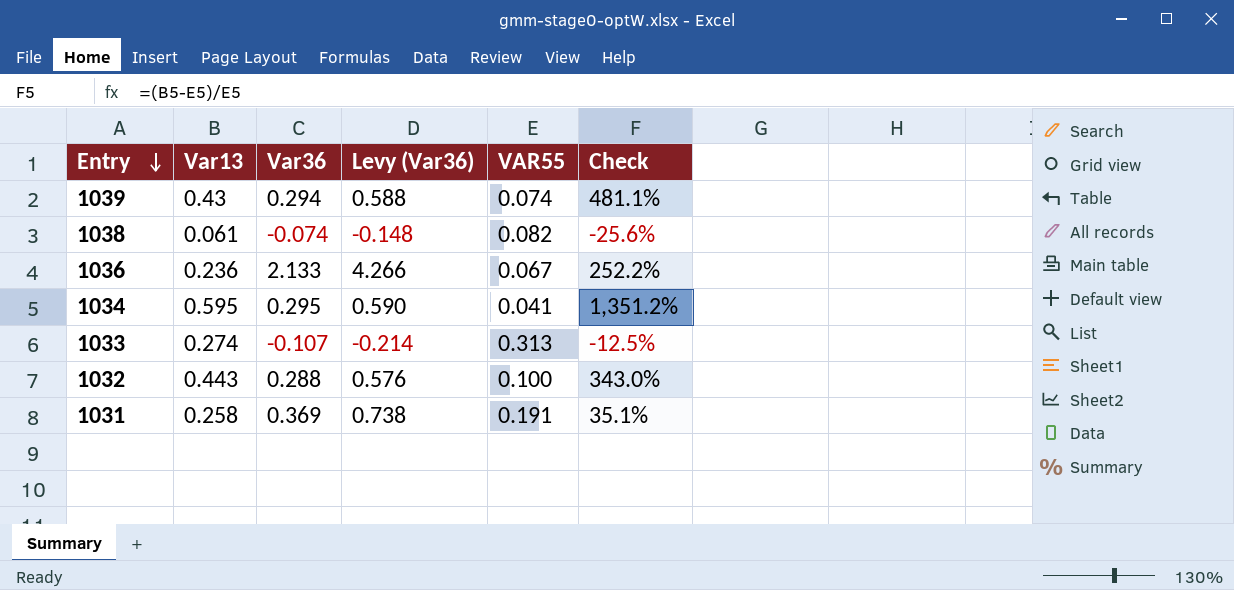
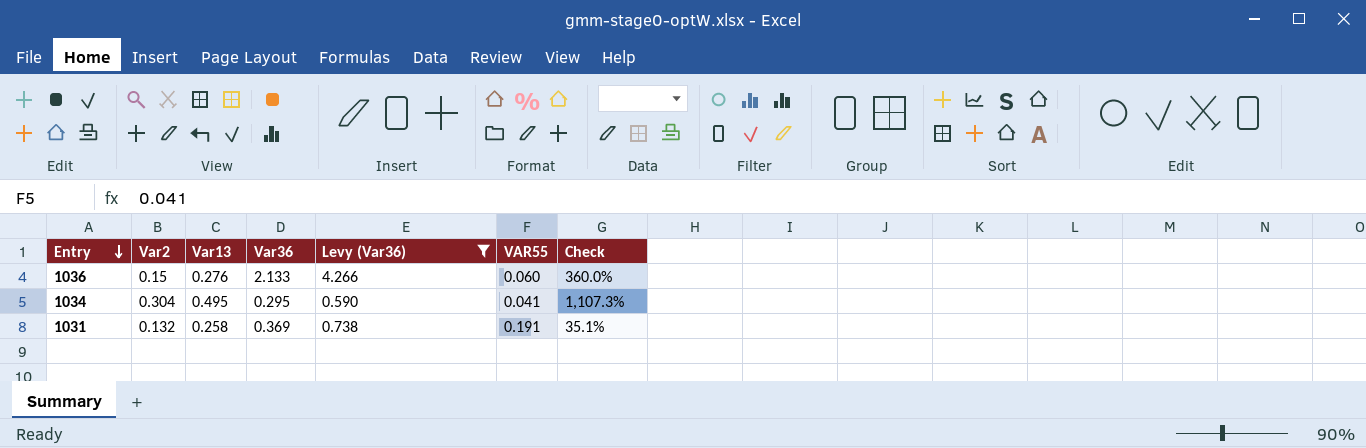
filter: none -> Levy (Var36) >= 0.590
column Var2 | position: none -> 2
1036 | Var13: 0.236 -> 0.276
1036 | VAR55: 0.067 -> 0.060
1036 | Check: 252.2% -> 360.0%
1034 | Var13: 0.595 -> 0.495
1034 | Check: 1,351.2% -> 1,107.3%

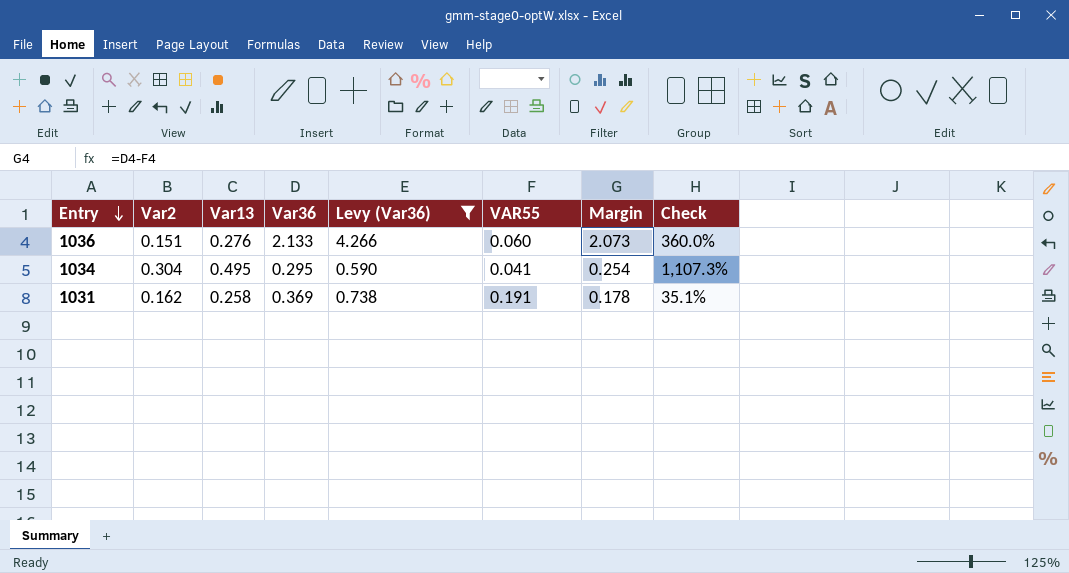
column Margin | formula: none -> [Var36] - [VAR55]
1036 | Var2: 0.15 -> 0.151
1031 | Var2: 0.132 -> 0.162

